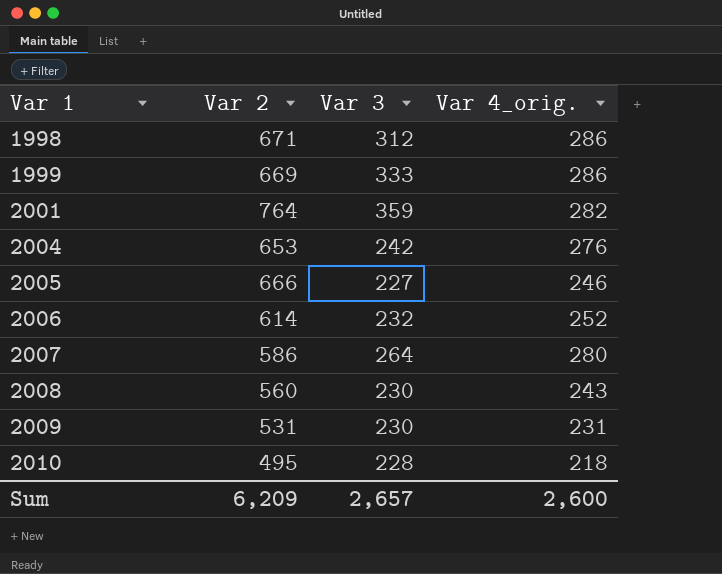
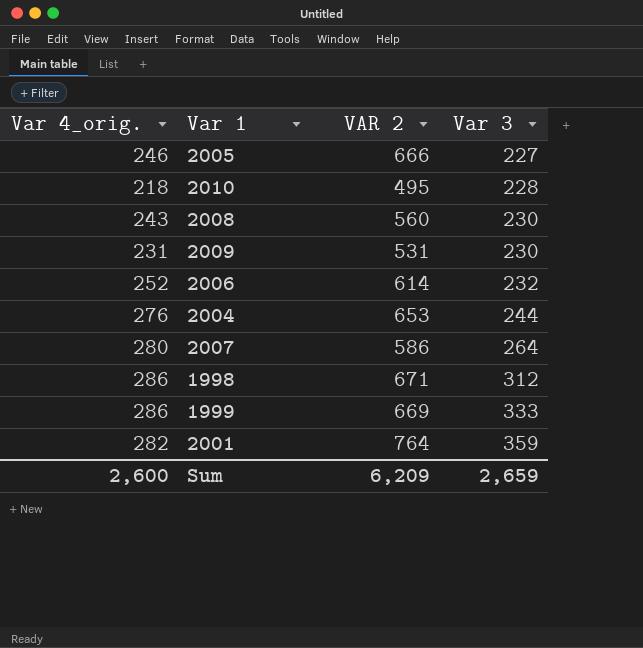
row order: Var 1 ascending -> Var 3 ascending
column Var 4_orig. | position: 4 -> 1
column name: Var 2 -> VAR 2
2004 | Var 3: 242 -> 244
Sum | Var 3: 2,657 -> 2,659

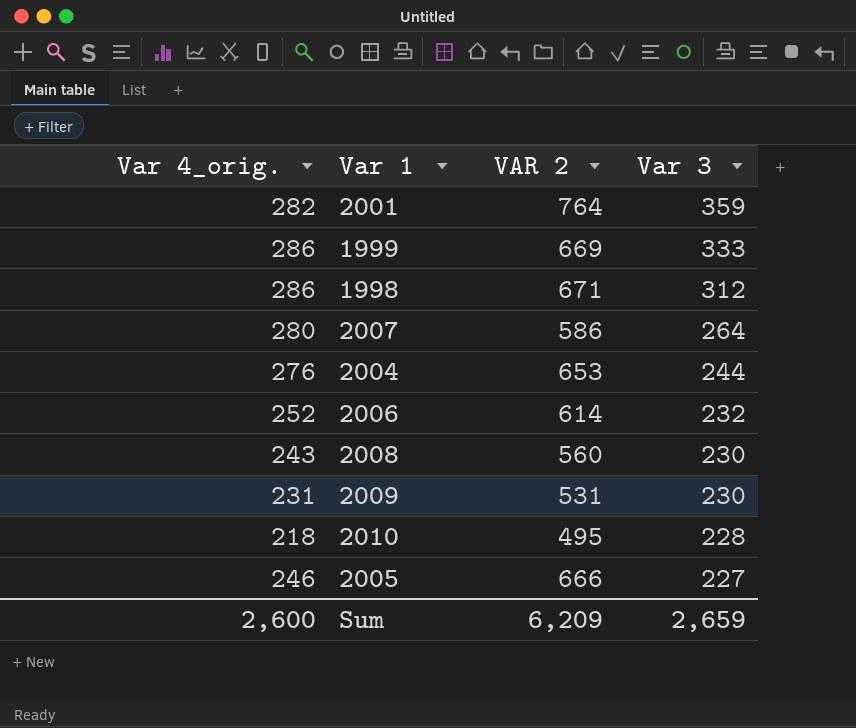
row order: Var 3 ascending -> Var 3 descending

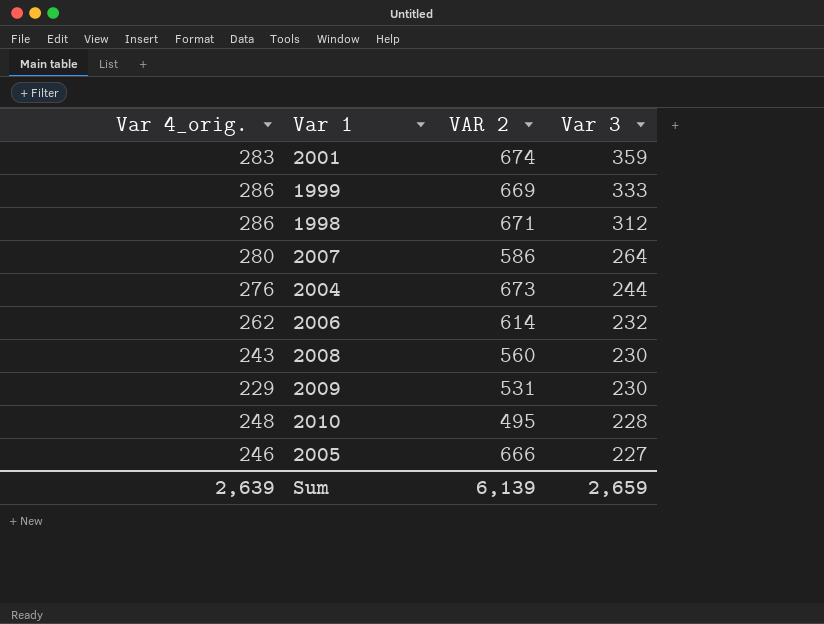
2001 | Var 4_orig.: 282 -> 283
2001 | VAR 2: 764 -> 674
2004 | VAR 2: 653 -> 673
2006 | Var 4_orig.: 252 -> 262
2009 | Var 4_orig.: 231 -> 229
2010 | Var 4_orig.: 218 -> 248
Sum | Var 4_orig.: 2,600 -> 2,639
Sum | VAR 2: 6,209 -> 6,139

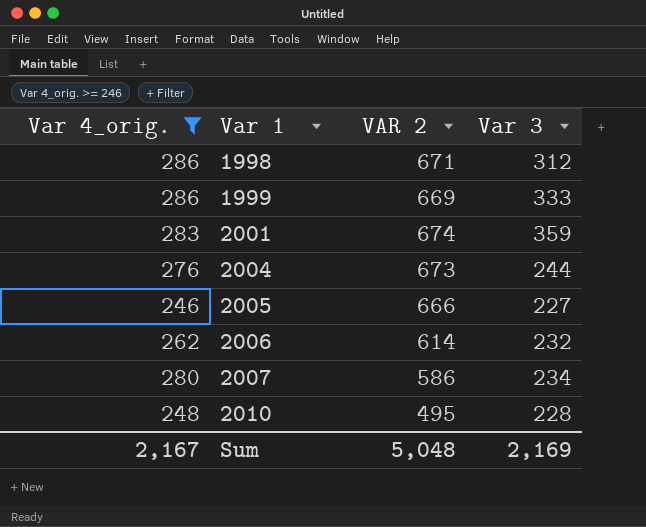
filter: none -> Var 4_orig. >= 246
row order: Var 3 descending -> Var 1 ascending
2007 | Var 3: 264 -> 234
Sum | Var 4_orig.: 2,639 -> 2,167
Sum | VAR 2: 6,139 -> 5,048
Sum | Var 3: 2,659 -> 2,169

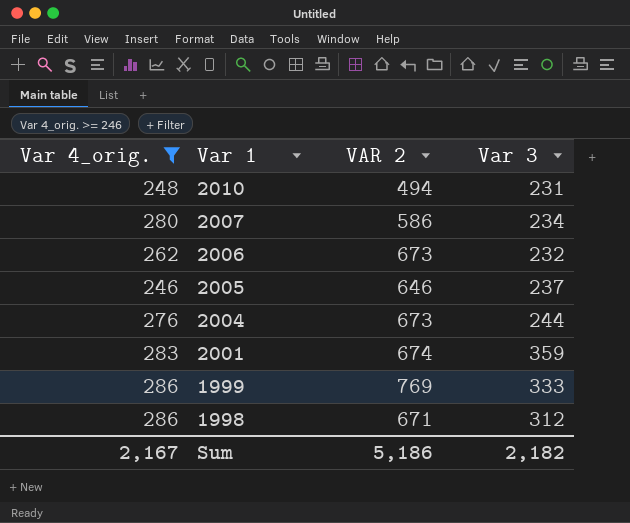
row order: Var 1 ascending -> Var 1 descending
2010 | VAR 2: 495 -> 494
2010 | Var 3: 228 -> 231
2006 | VAR 2: 614 -> 673
2005 | VAR 2: 666 -> 646
2005 | Var 3: 227 -> 237
1999 | VAR 2: 669 -> 769
Sum | VAR 2: 5,048 -> 5,186
Sum | Var 3: 2,169 -> 2,182

